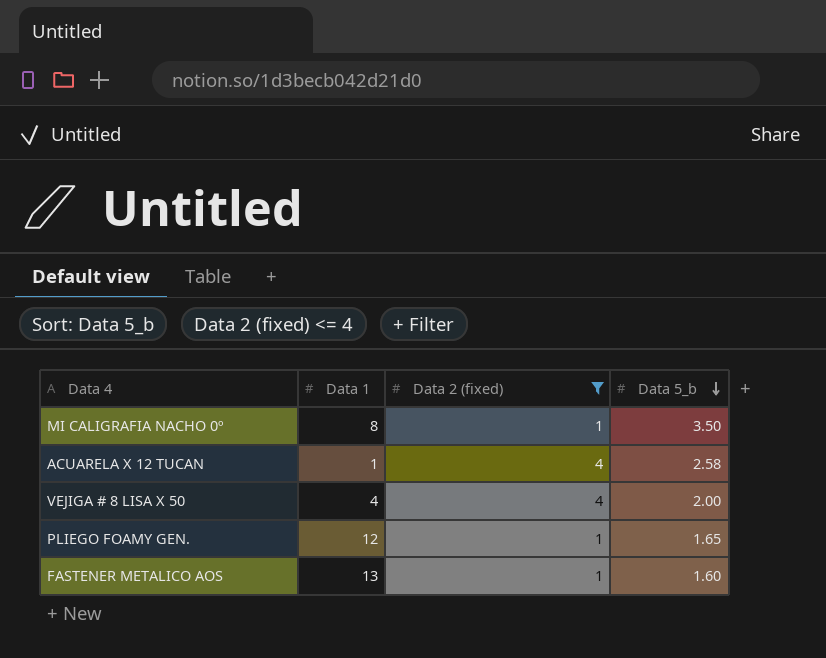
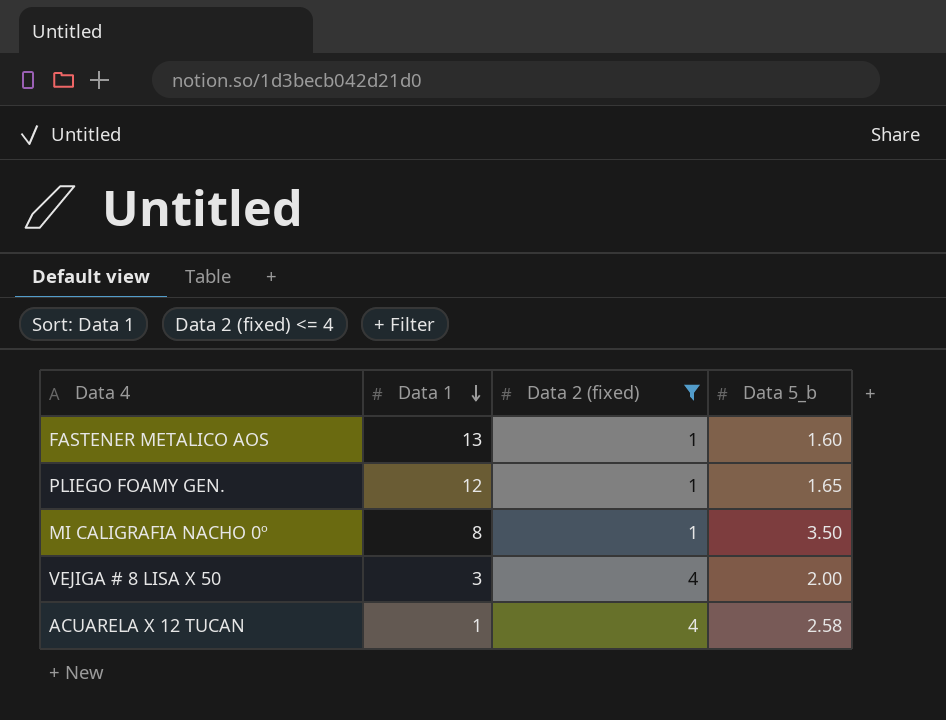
row order: Data 5_b descending -> Data 1 descending
VEJIGA # 8 LISA X 50 | Data 1: 4 -> 3

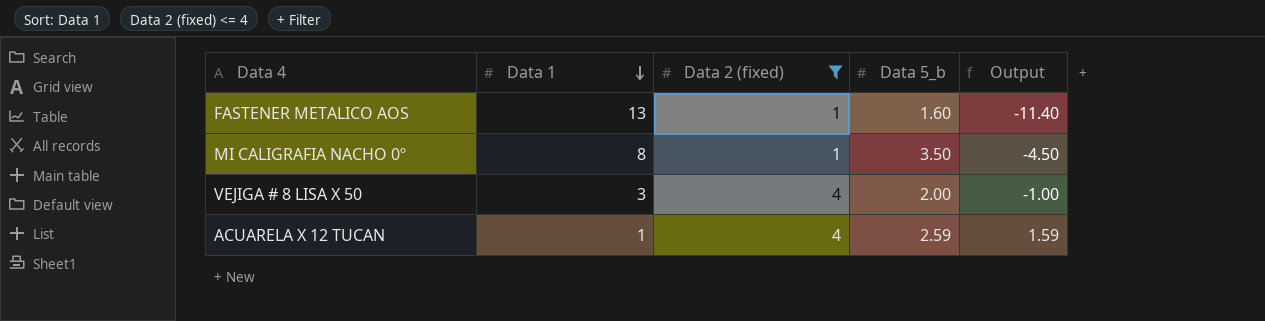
column Output | formula: none -> [Data 5_b] - [Data 1]
row PLIEGO FOAMY GEN.: 12 | 1 | 1.65 -> none
ACUARELA X 12 TUCAN | Data 5_b: 2.58 -> 2.59

